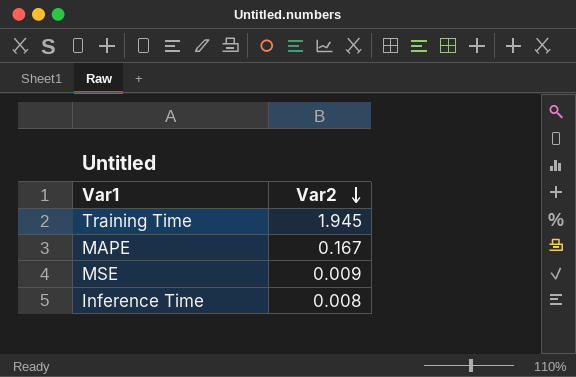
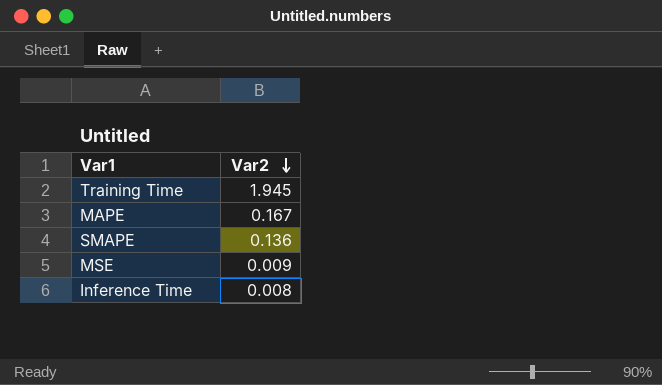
row SMAPE: none -> 0.136

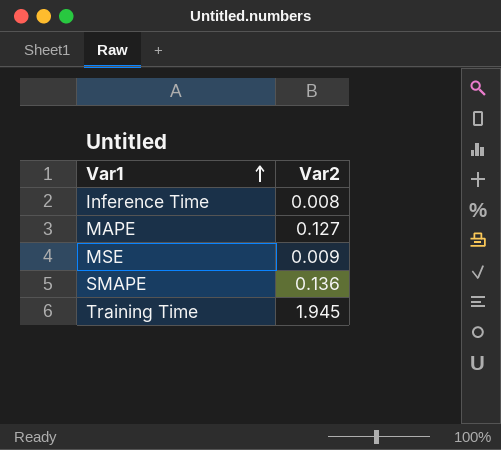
row order: Var2 descending -> Var1 ascending
MAPE | Var2: 0.167 -> 0.127

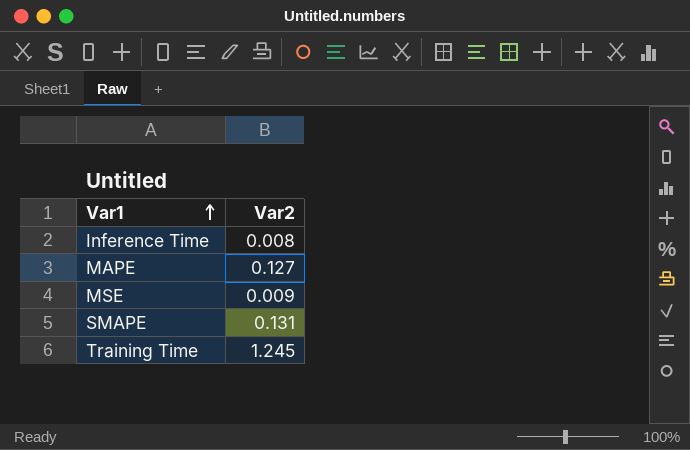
SMAPE | Var2: 0.136 -> 0.131
Training Time | Var2: 1.945 -> 1.245

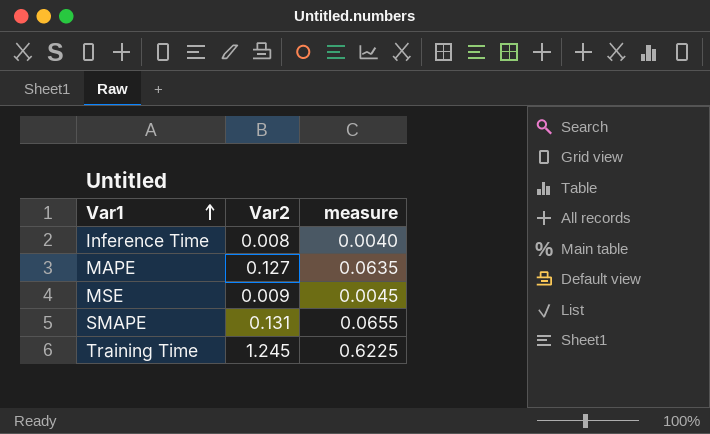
column measure | formula: none -> [Var2] * 0.5

